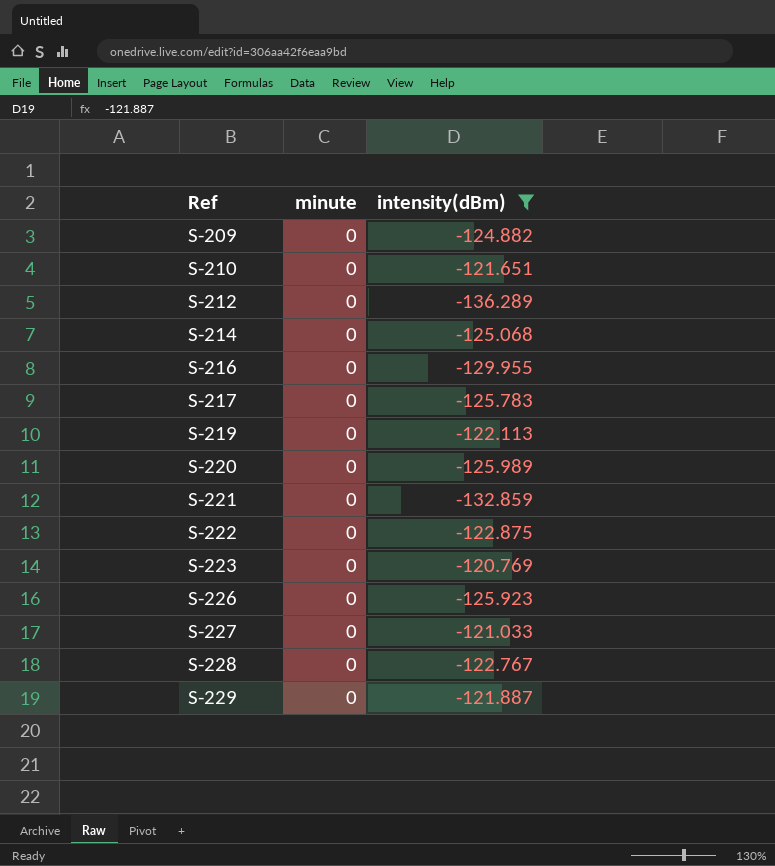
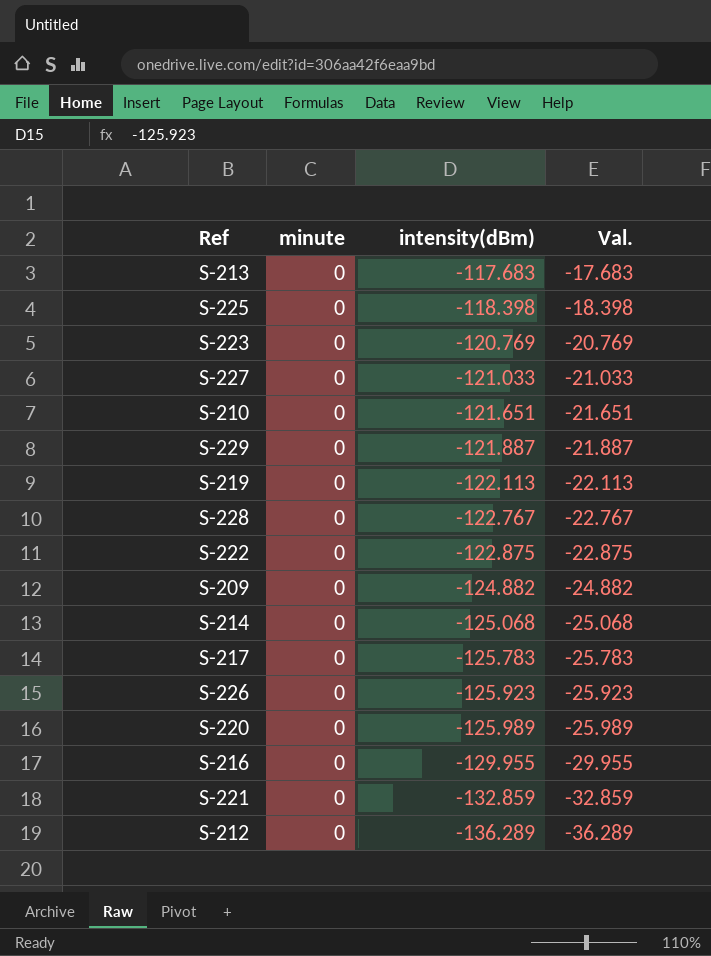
filter: intensity(dBm) <= -120.769 -> none
row order: Ref ascending -> intensity(dBm) descending
column Val. | formula: none -> [intensity(dBm)] + 100

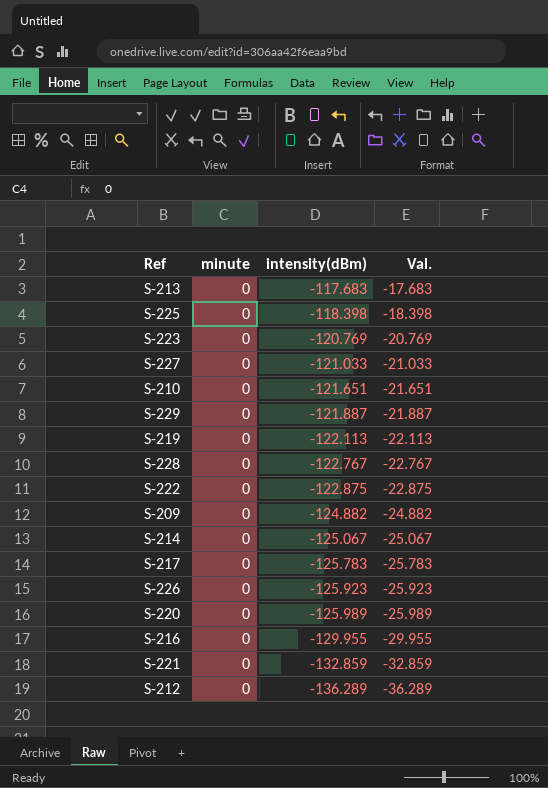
S-214 | intensity(dBm): -125.068 -> -125.067
S-214 | Val.: -25.068 -> -25.067

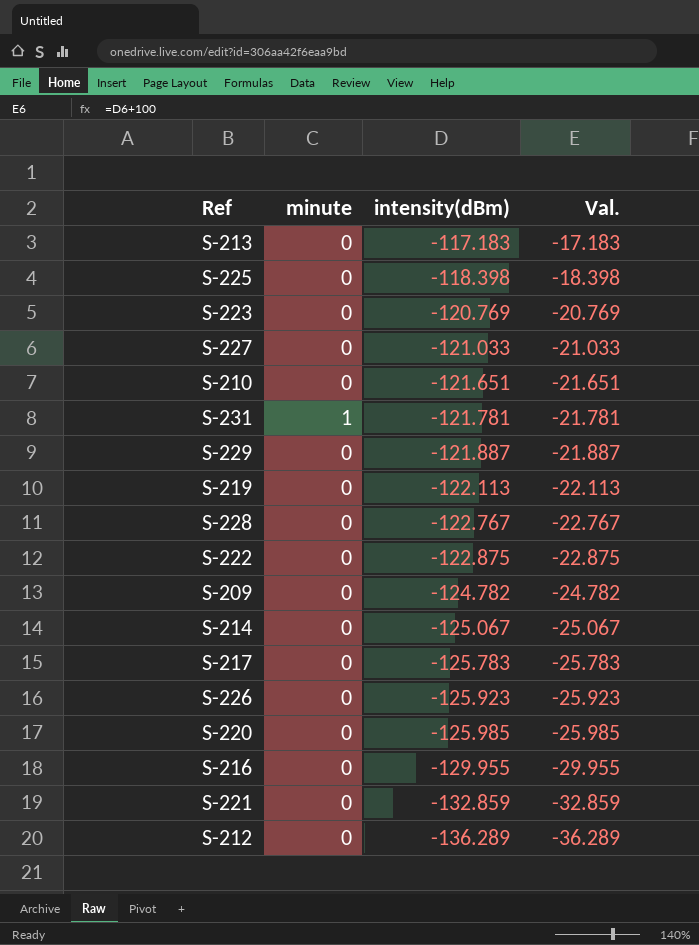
S-213 | intensity(dBm): -117.683 -> -117.183
S-213 | Val.: -17.683 -> -17.183
row S-231: none -> 1 | -121.781 | -21.781
S-209 | intensity(dBm): -124.882 -> -124.782
S-209 | Val.: -24.882 -> -24.782
S-220 | intensity(dBm): -125.989 -> -125.985
S-220 | Val.: -25.989 -> -25.985

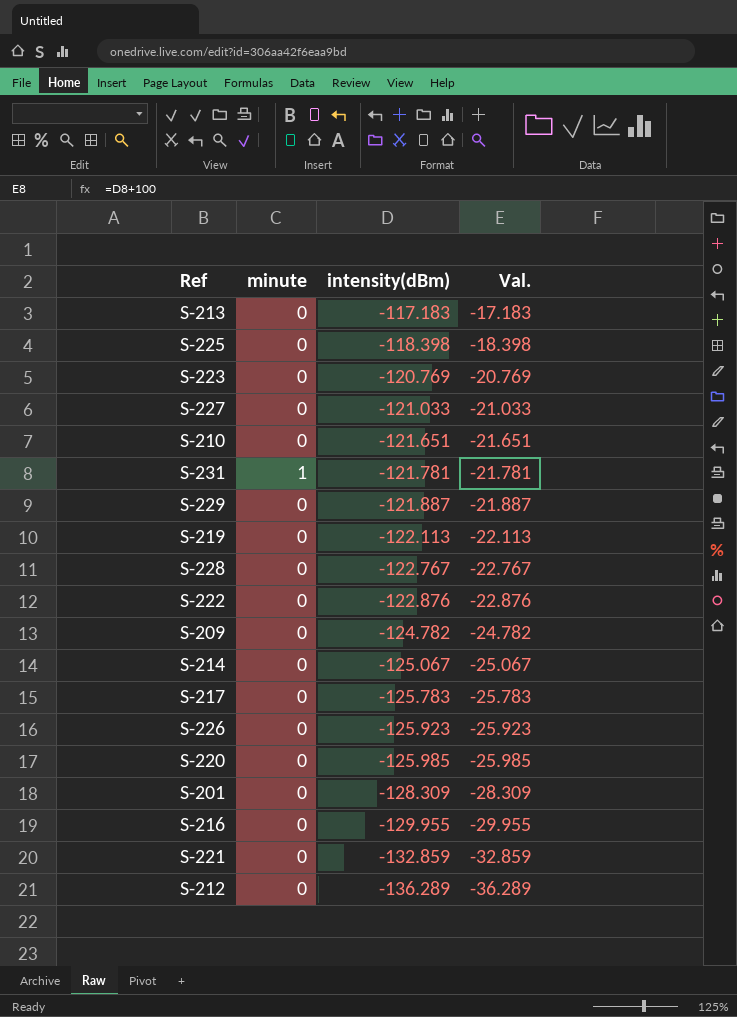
S-222 | intensity(dBm): -122.875 -> -122.876
S-222 | Val.: -22.875 -> -22.876
row S-201: none -> 0 | -128.309 | -28.309

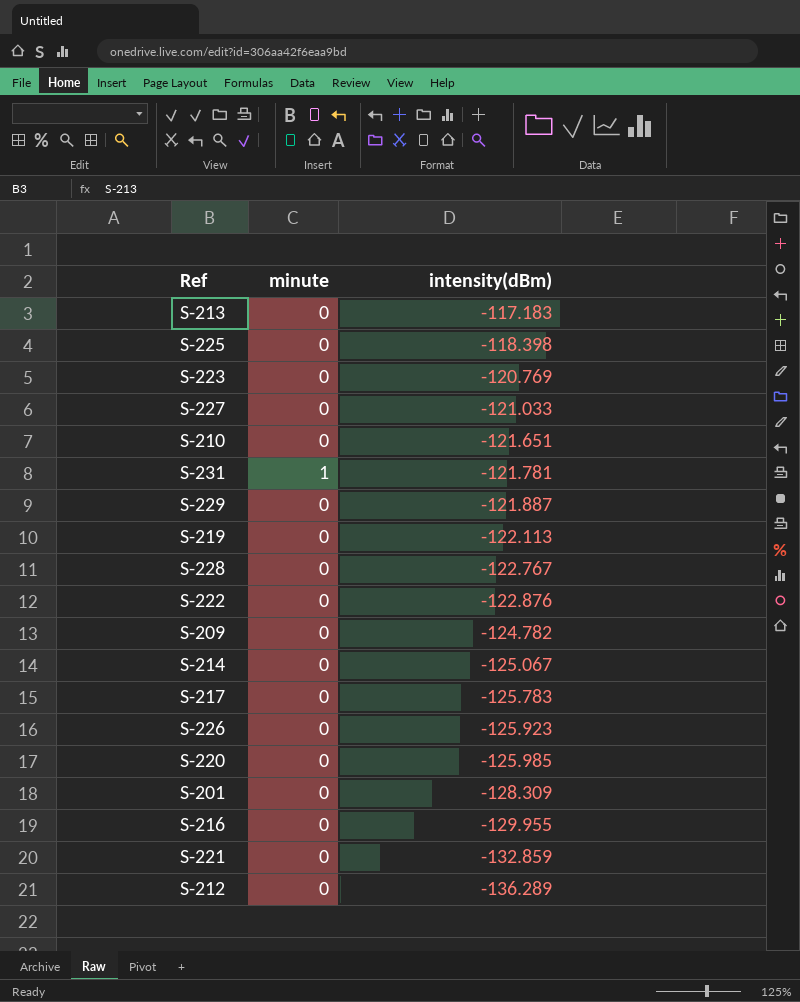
column Val. | formula: [intensity(dBm)] + 100 -> none

